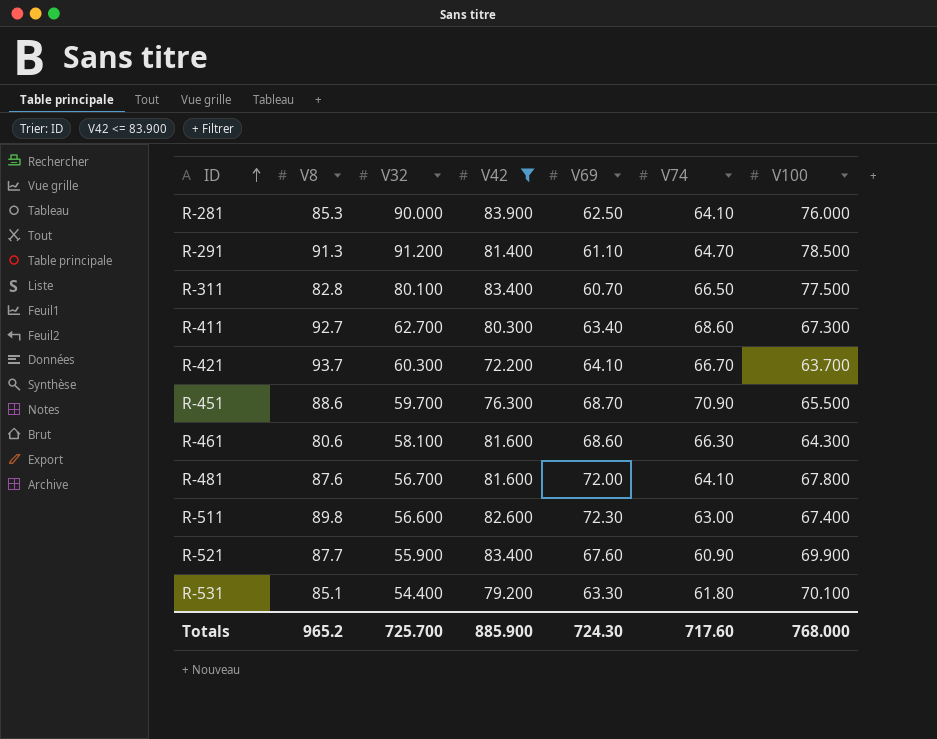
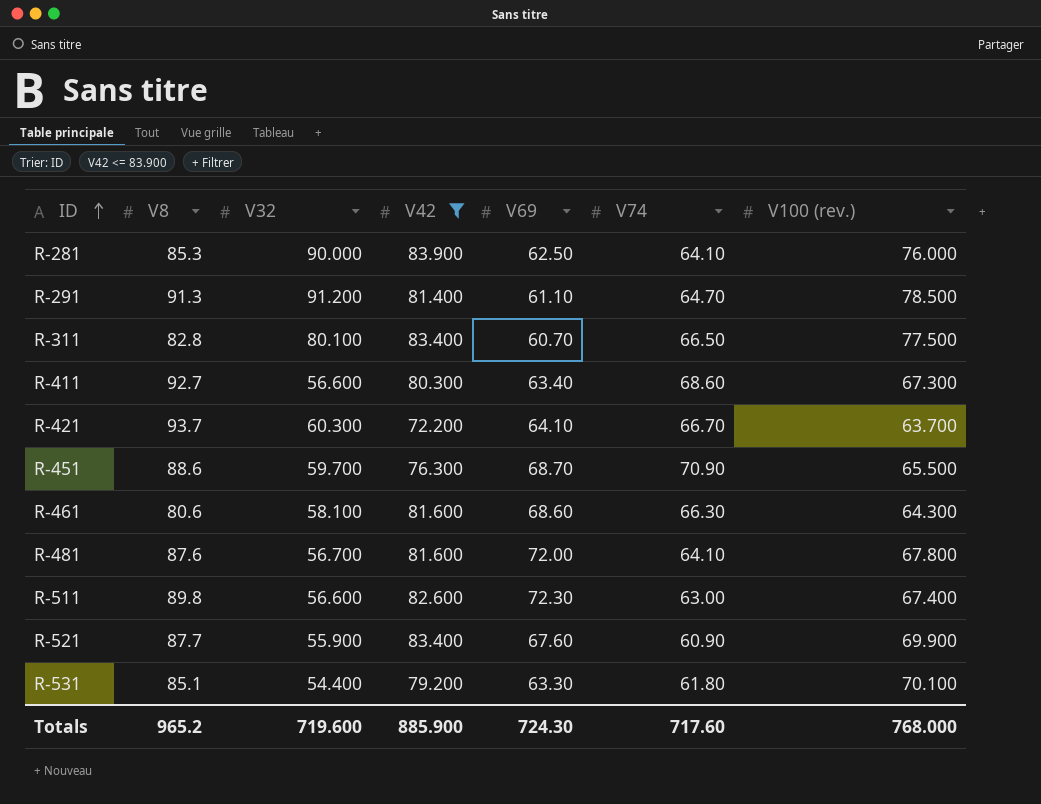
column name: V100 -> V100 (rev.)
R-411 | V32: 62.700 -> 56.600
Totals | V32: 725.700 -> 719.600

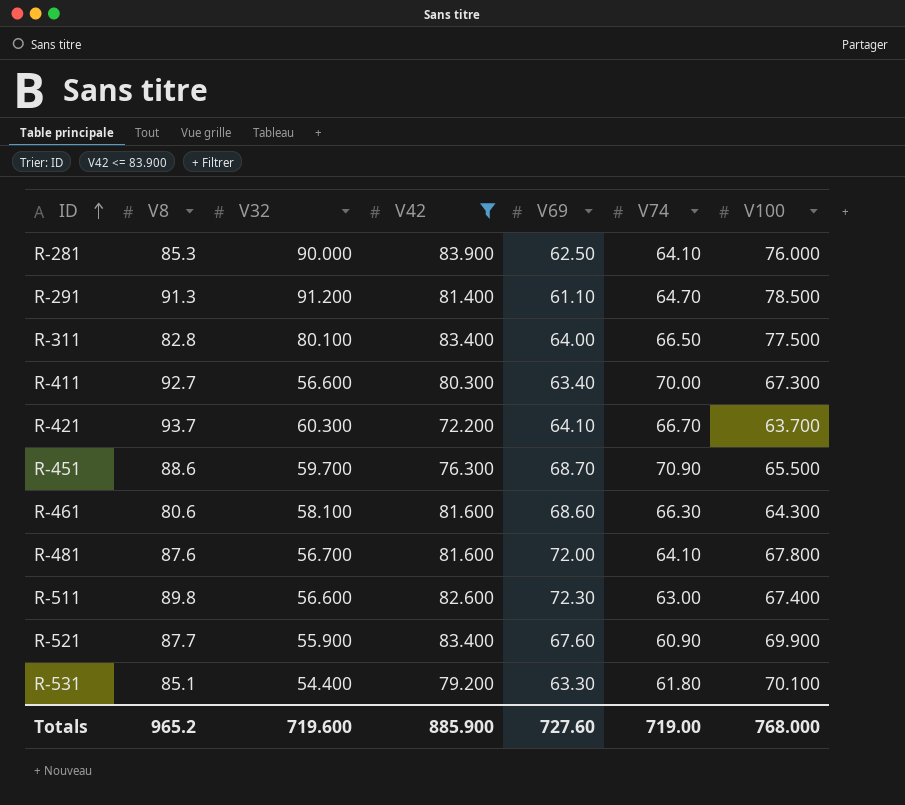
column name: V100 (rev.) -> V100
R-311 | V69: 60.70 -> 64.00
R-411 | V74: 68.60 -> 70.00
Totals | V69: 724.30 -> 727.60
Totals | V74: 717.60 -> 719.00

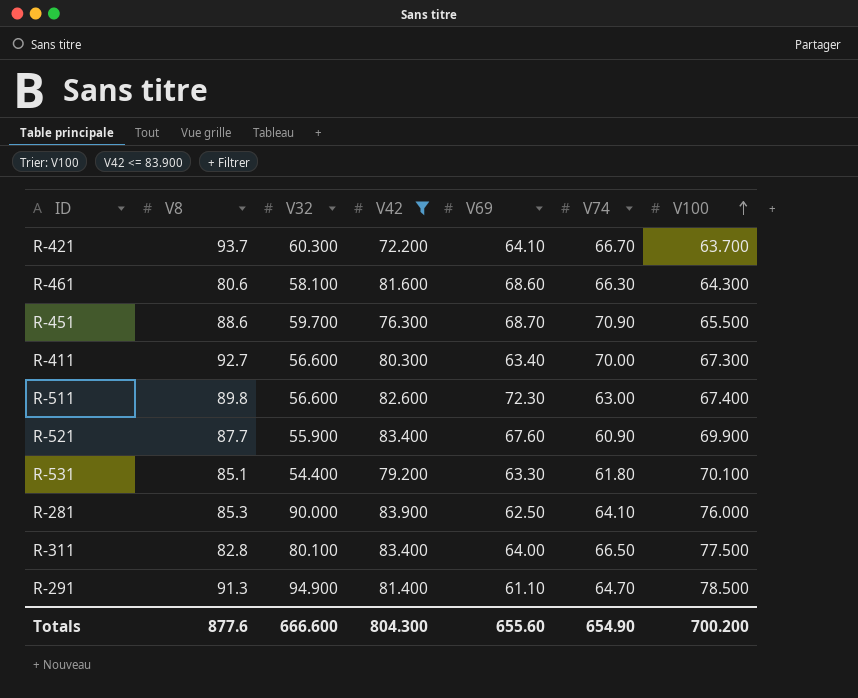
row order: ID ascending -> V100 ascending
row R-481: 87.6 | 56.700 | 81.600 | 72.00 | 64.10 | 67.800 -> none
R-291 | V32: 91.200 -> 94.900
Totals | V8: 965.2 -> 877.6
Totals | V32: 719.600 -> 666.600
Totals | V42: 885.900 -> 804.300
Totals | V69: 727.60 -> 655.60
Totals | V74: 719.00 -> 654.90
Totals | V100: 768.000 -> 700.200

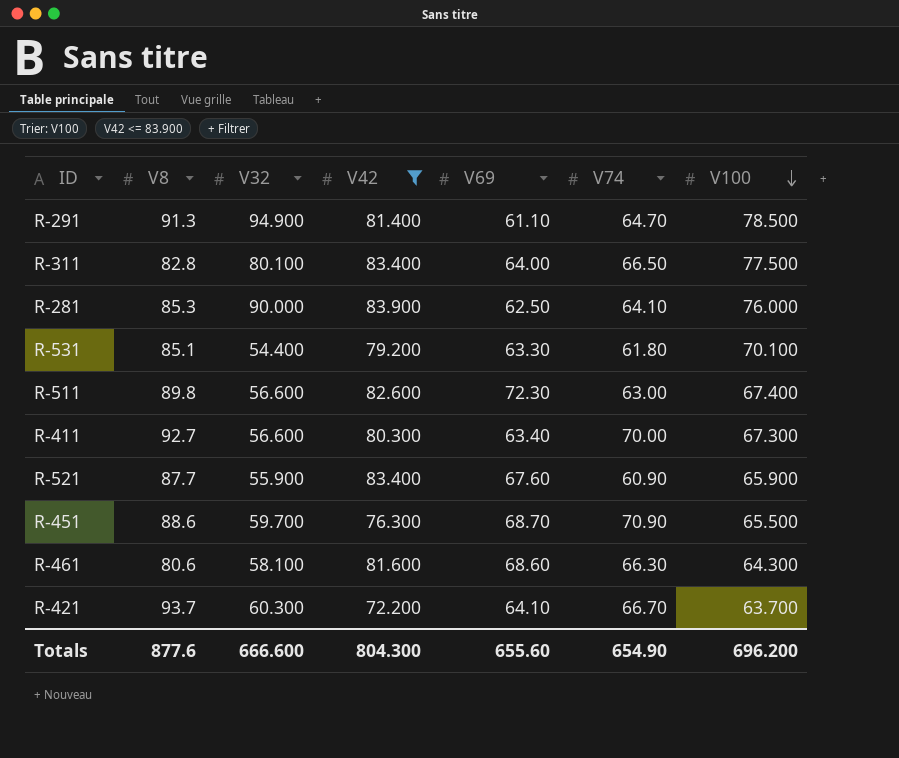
row order: V100 ascending -> V100 descending
R-521 | V100: 69.900 -> 65.900
Totals | V100: 700.200 -> 696.200

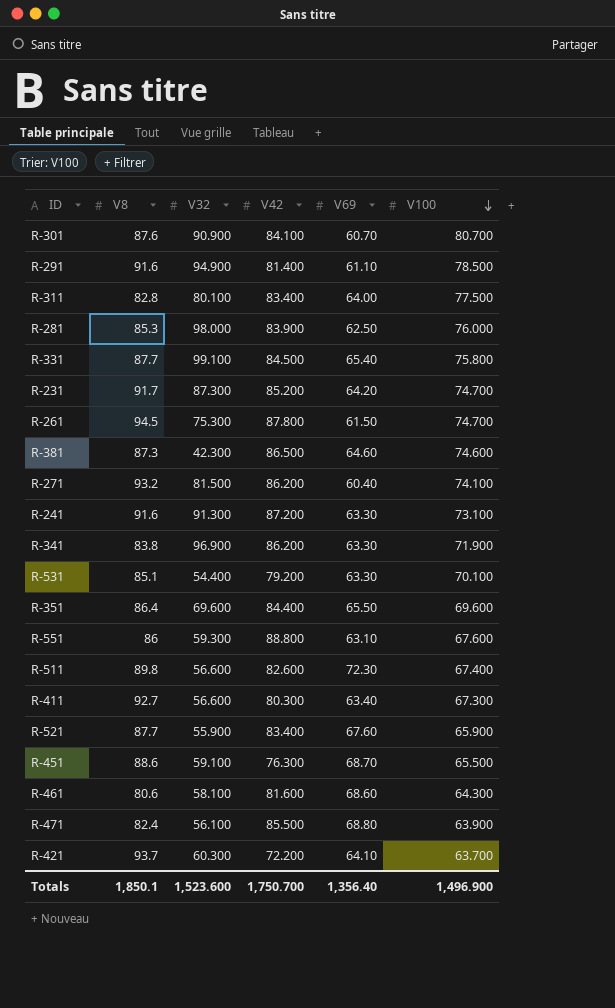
filter: V42 <= 83.900 -> none
column V74 | position: 6 -> none
R-291 | V8: 91.3 -> 91.6
R-281 | V32: 90.000 -> 98.000
R-451 | V32: 59.700 -> 59.100
Totals | V8: 877.6 -> 1,850.1
Totals | V32: 666.600 -> 1,523.600
Totals | V42: 804.300 -> 1,750.700
Totals | V69: 655.60 -> 1,356.40
Totals | V100: 696.200 -> 1,496.900

